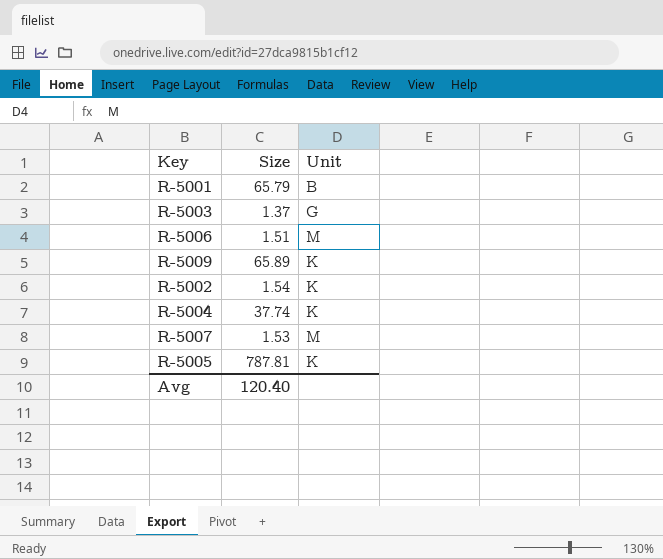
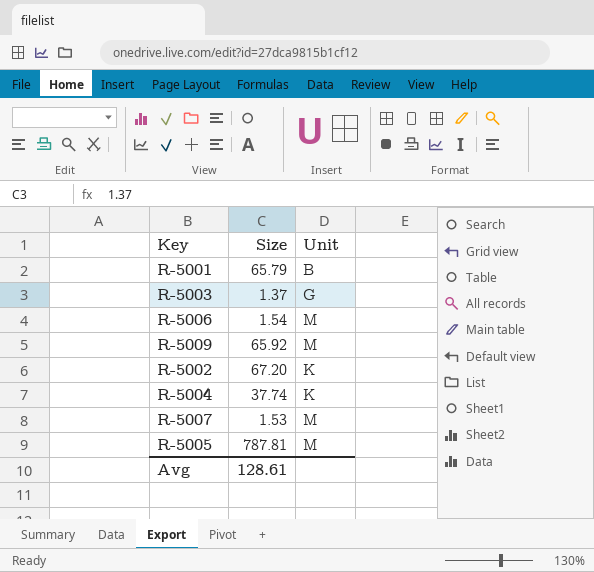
R-5006 | Size: 1.51 -> 1.54
R-5009 | Size: 65.89 -> 65.92
R-5009 | Unit: K -> M
R-5002 | Size: 1.54 -> 67.20
R-5005 | Unit: K -> M
Avg | Size: 120.40 -> 128.61

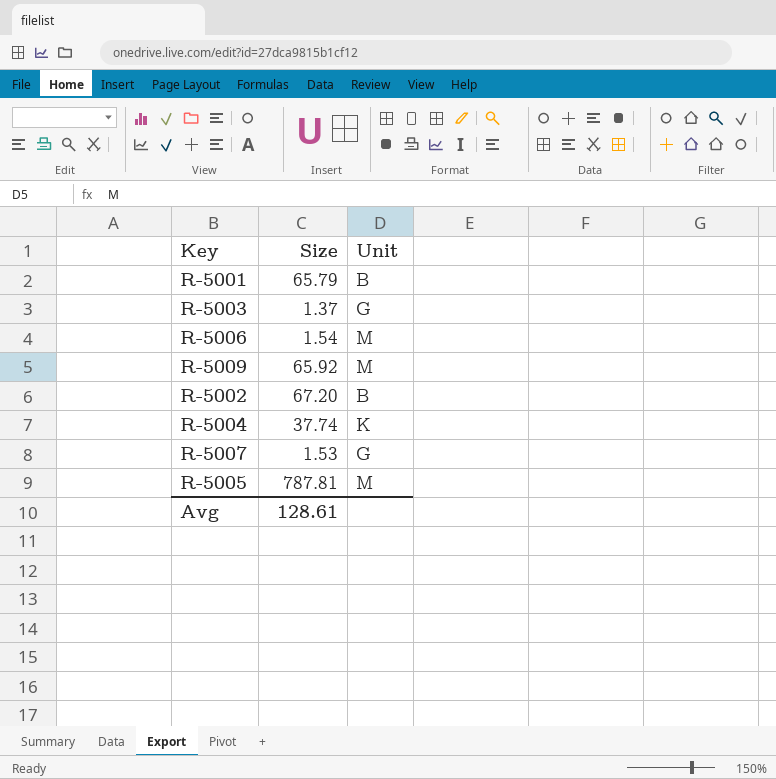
R-5002 | Unit: K -> B
R-5007 | Unit: M -> G

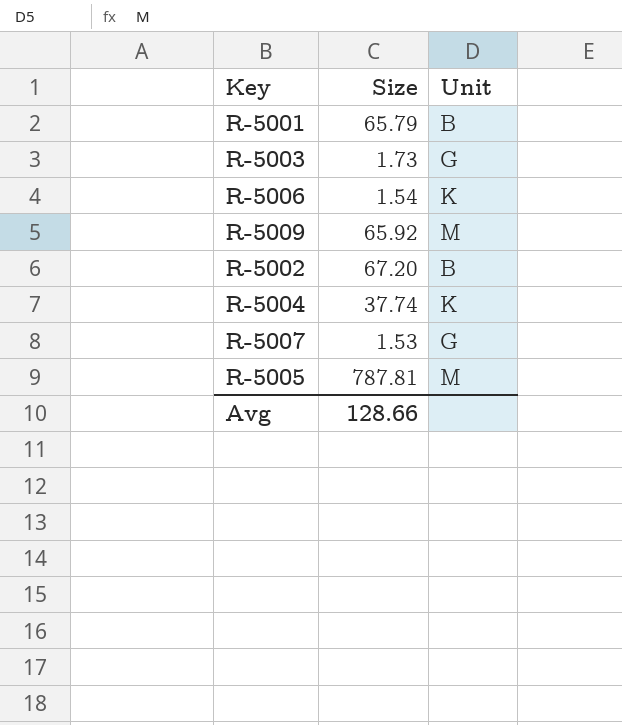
R-5003 | Size: 1.37 -> 1.73
R-5006 | Unit: M -> K
Avg | Size: 128.61 -> 128.66

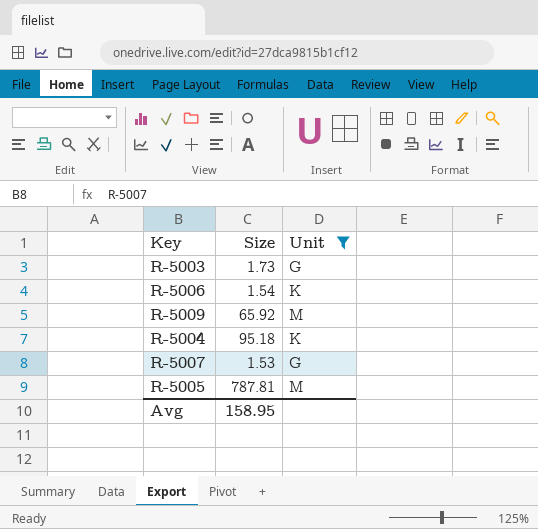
filter: none -> Unit != B
R-5004 | Size: 37.74 -> 95.18
Avg | Size: 128.66 -> 158.95

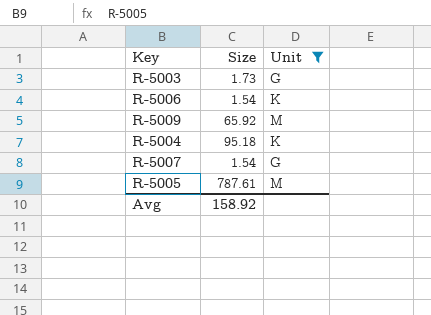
R-5007 | Size: 1.53 -> 1.54
R-5005 | Size: 787.81 -> 787.61
Avg | Size: 158.95 -> 158.92

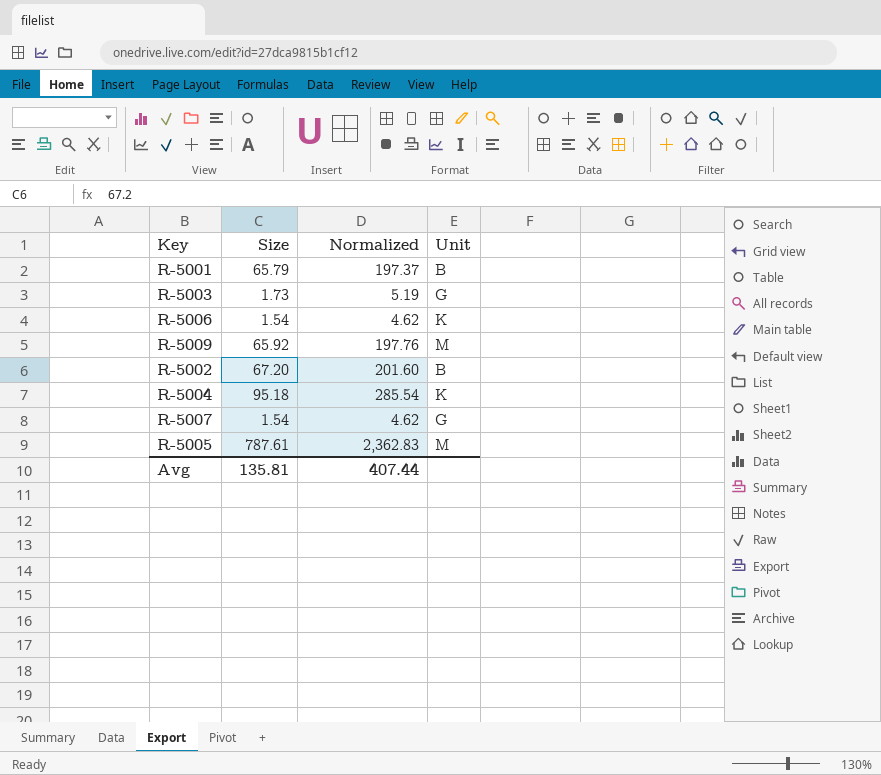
filter: Unit != B -> none
column Normalized | formula: none -> [Size] * 3
Avg | Size: 158.92 -> 135.81

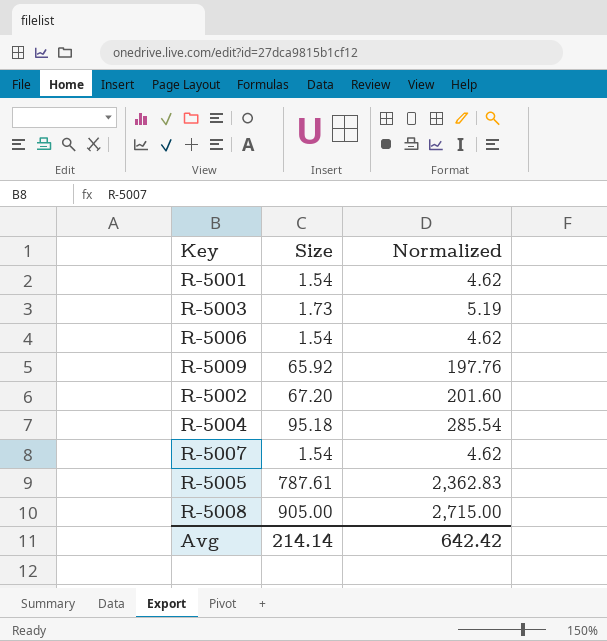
column Unit | position: 4 -> none
R-5001 | Size: 65.79 -> 1.54
R-5001 | Normalized: 197.37 -> 4.62
row R-5008: none -> 905.00 | 2,715.00
Avg | Size: 135.81 -> 214.14
Avg | Normalized: 407.44 -> 642.42

